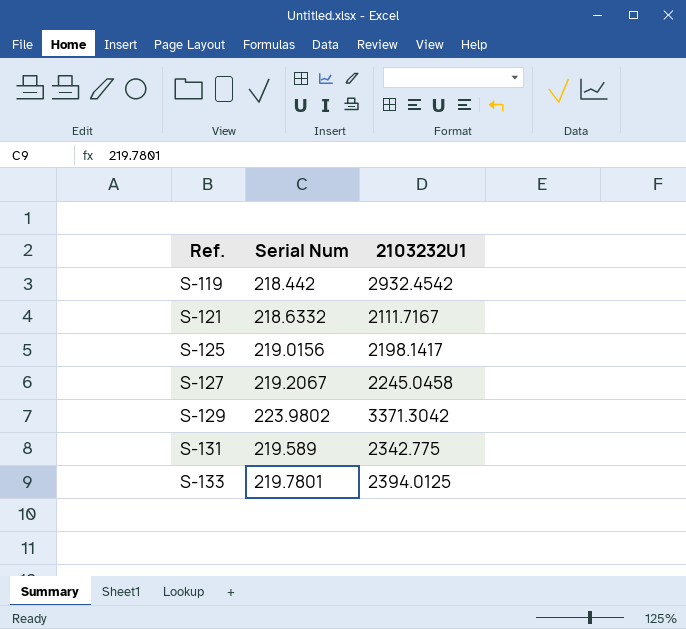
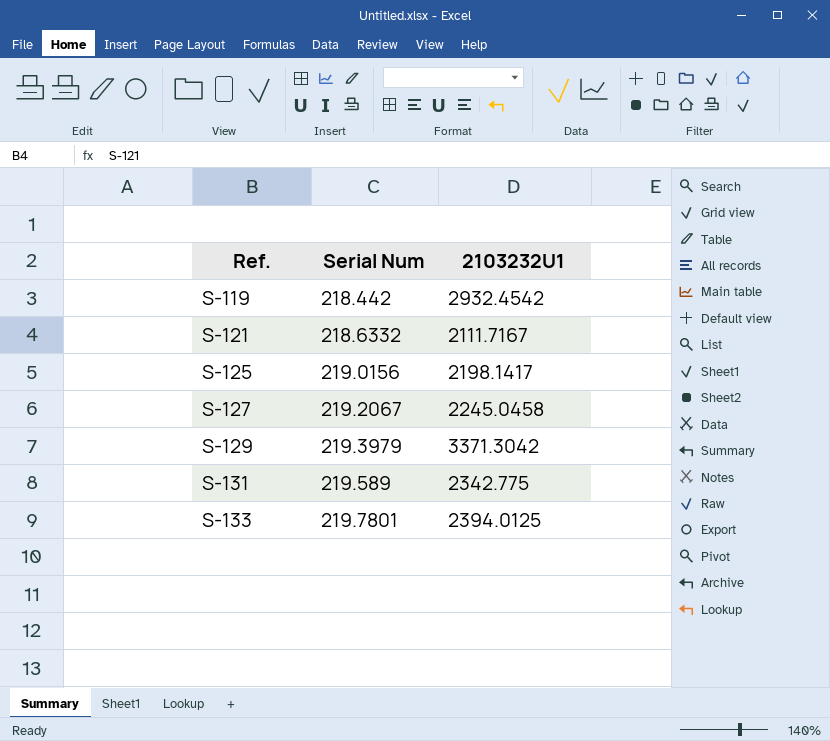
S-129 | Serial Num: 223.9802 -> 219.3979

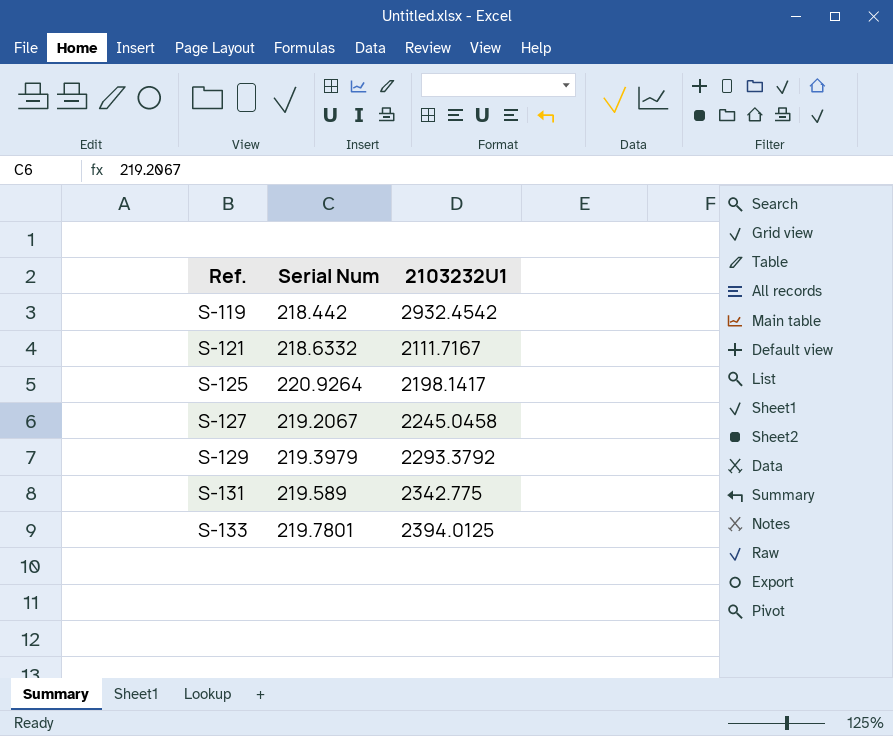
S-125 | Serial Num: 219.0156 -> 220.9264
S-129 | 2103232U1: 3371.3042 -> 2293.3792

